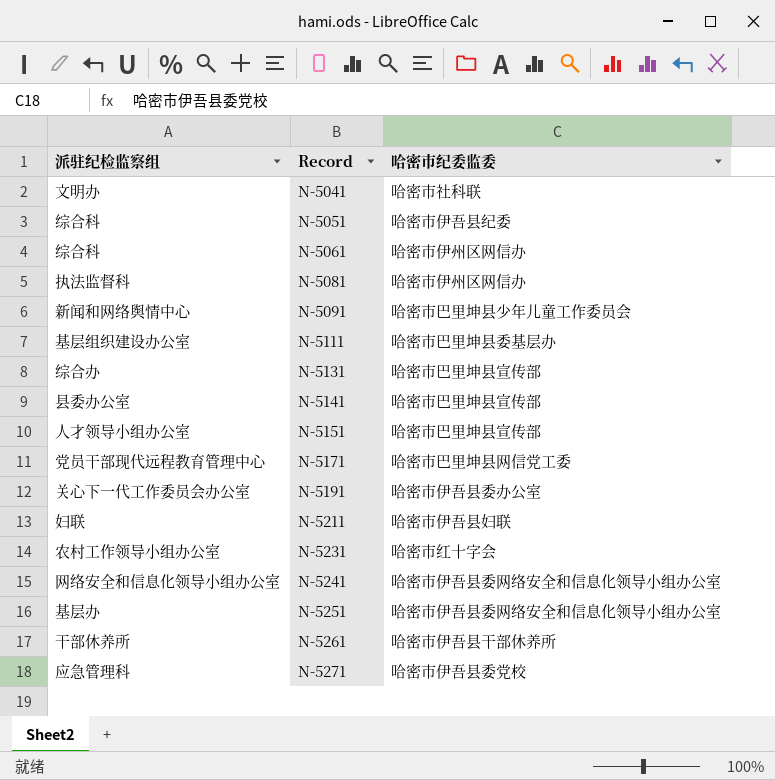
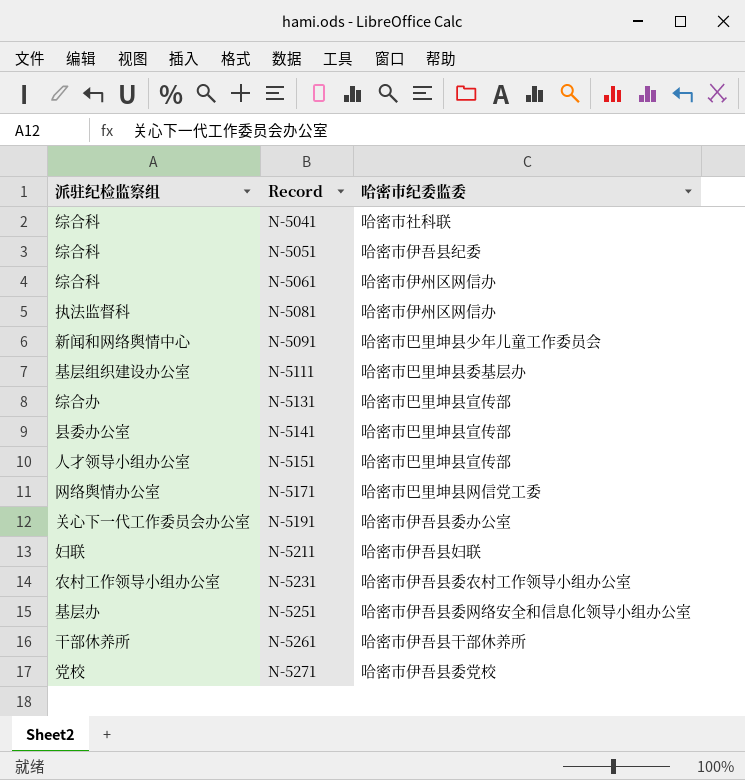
row N-5241: 网络安全和信息化领导小组办公室 | 哈密市伊吾县委网络安全和信息化领导小组办公室 -> none
N-5041 | 派驻纪检监察组: 文明办 -> 综合科
N-5171 | 派驻纪检监察组: 党员干部现代远程教育管理中心 -> 网络舆情办公室
N-5231 | 哈密市纪委监委: 哈密市红十字会 -> 哈密市伊吾县委农村工作领导小组办公室
N-5271 | 派驻纪检监察组: 应急管理科 -> 党校

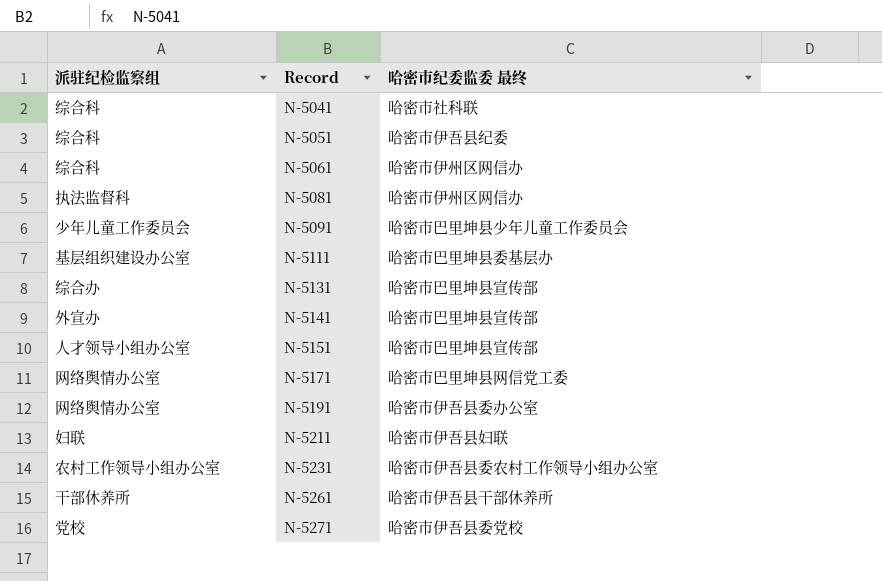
column name: 哈密市纪委监委 -> 哈密市纪委监委 最终
row N-5251: 基层办 | 哈密市伊吾县委网络安全和信息化领导小组办公室 -> none
N-5091 | 派驻纪检监察组: 新闻和网络舆情中心 -> 少年儿童工作委员会
N-5141 | 派驻纪检监察组: 县委办公室 -> 外宣办
N-5191 | 派驻纪检监察组: 关心下一代工作委员会办公室 -> 网络舆情办公室

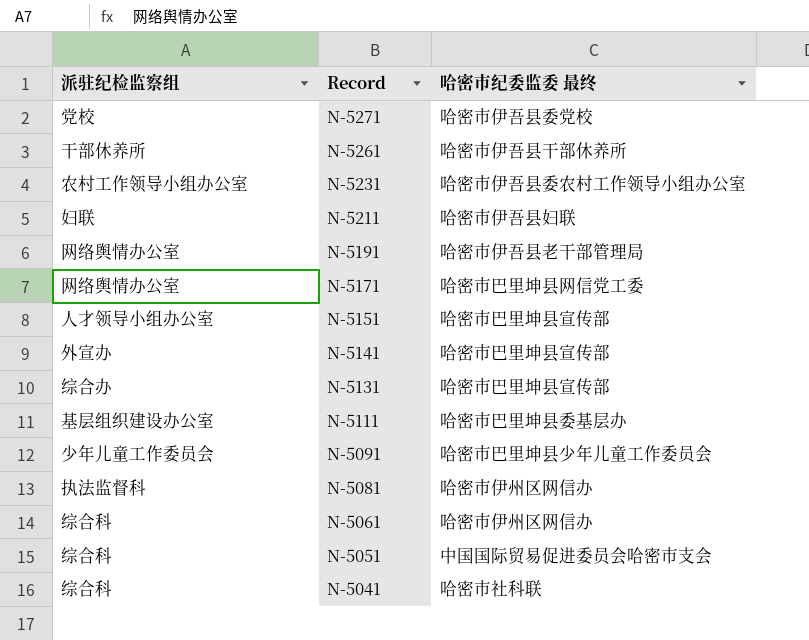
row order: Record ascending -> Record descending
N-5191 | 哈密市纪委监委 最终: 哈密市伊吾县委办公室 -> 哈密市伊吾县老干部管理局
N-5051 | 哈密市纪委监委 最终: 哈密市伊吾县纪委 -> 中国国际贸易促进委员会哈密市支会

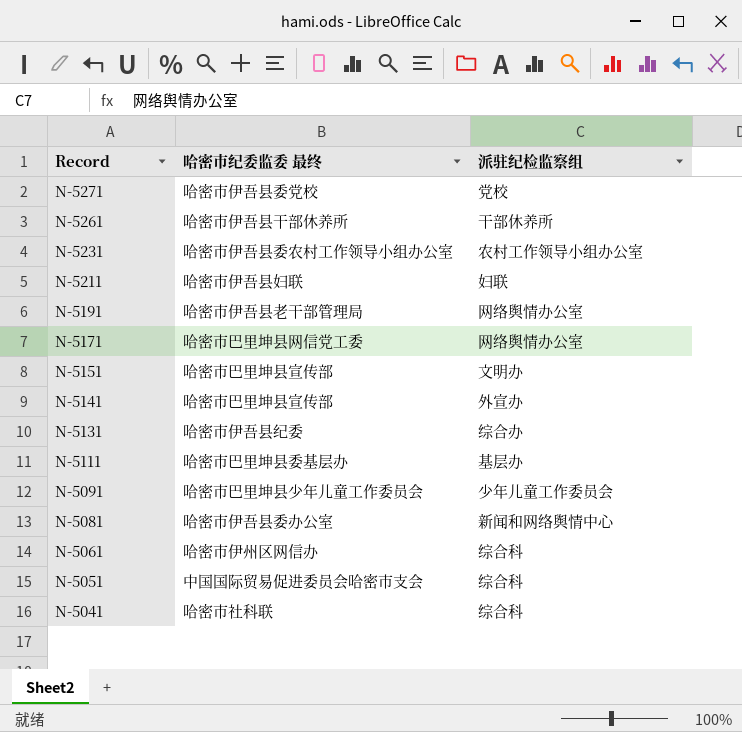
column 派驻纪检监察组 | position: 1 -> 3
N-5151 | 派驻纪检监察组: 人才领导小组办公室 -> 文明办
N-5131 | 哈密市纪委监委 最终: 哈密市巴里坤县宣传部 -> 哈密市伊吾县纪委
N-5111 | 派驻纪检监察组: 基层组织建设办公室 -> 基层办
N-5081 | 哈密市纪委监委 最终: 哈密市伊州区网信办 -> 哈密市伊吾县委办公室
N-5081 | 派驻纪检监察组: 执法监督科 -> 新闻和网络舆情中心

